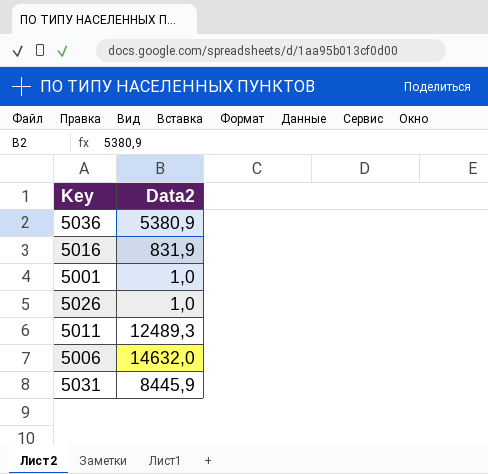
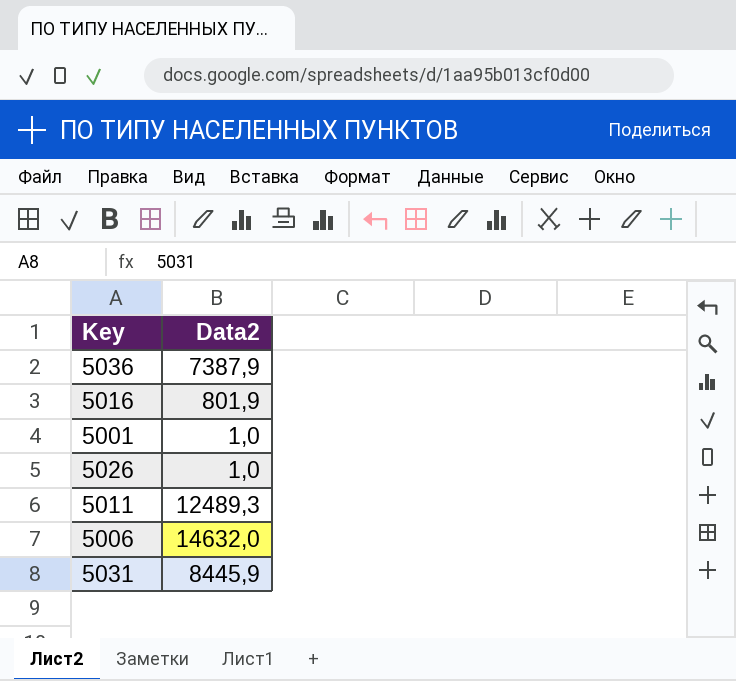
5036 | Data2: 5380,9 -> 7387,9
5016 | Data2: 831,9 -> 801,9

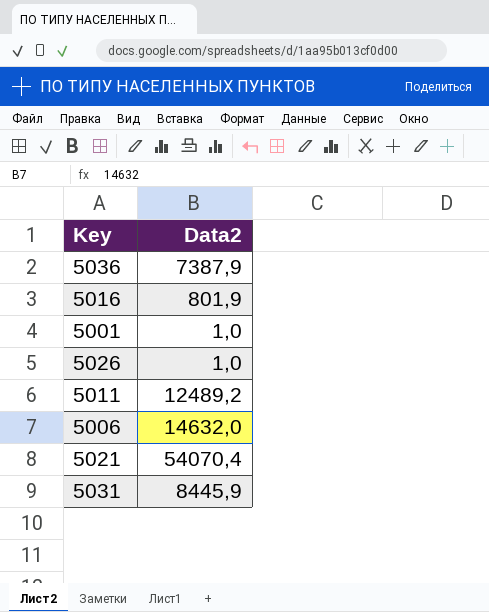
5011 | Data2: 12489,3 -> 12489,2
row 5021: none -> 54070,4

